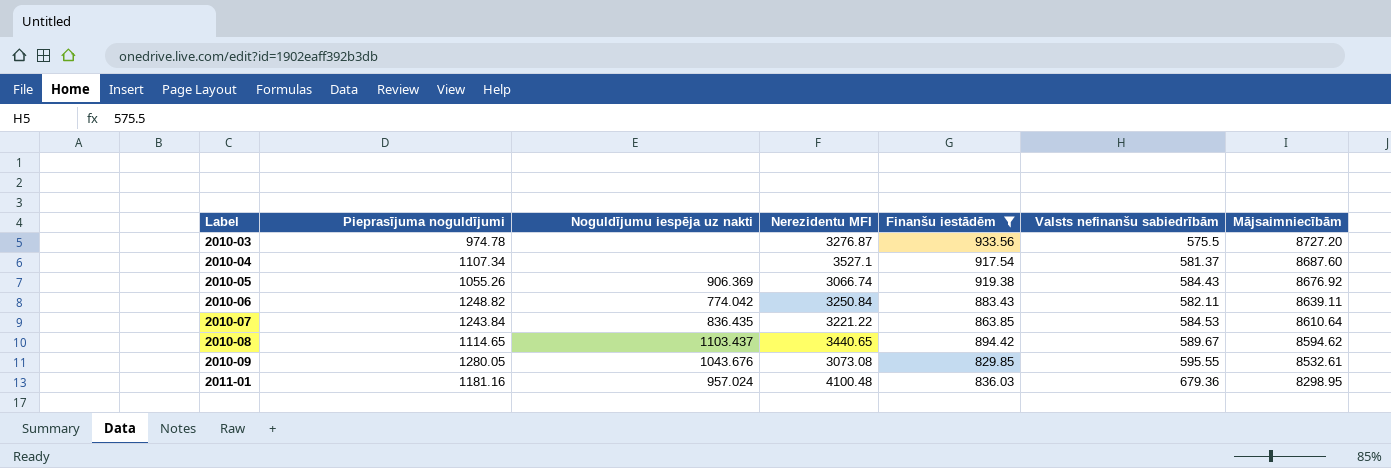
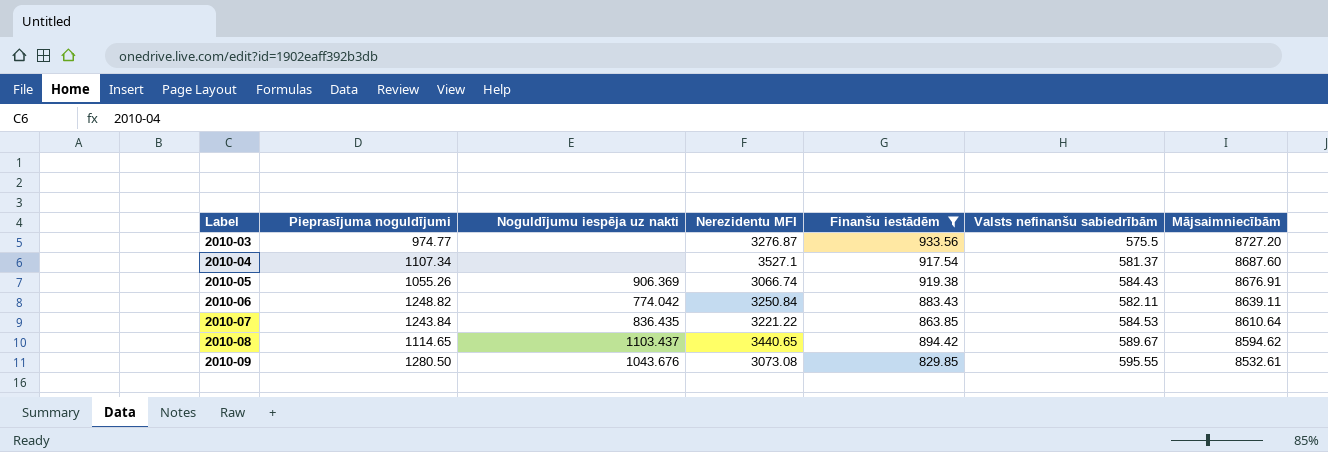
row 2011-01: 1181.16 | 957.024 | 4100.48 | 836.03 | 679.36 | 8298.95 -> none
2010-03 | Pieprasījuma noguldījumi: 974.78 -> 974.77
2010-05 | Mājsaimniecībām: 8676.92 -> 8676.91
2010-09 | Pieprasījuma noguldījumi: 1280.05 -> 1280.50

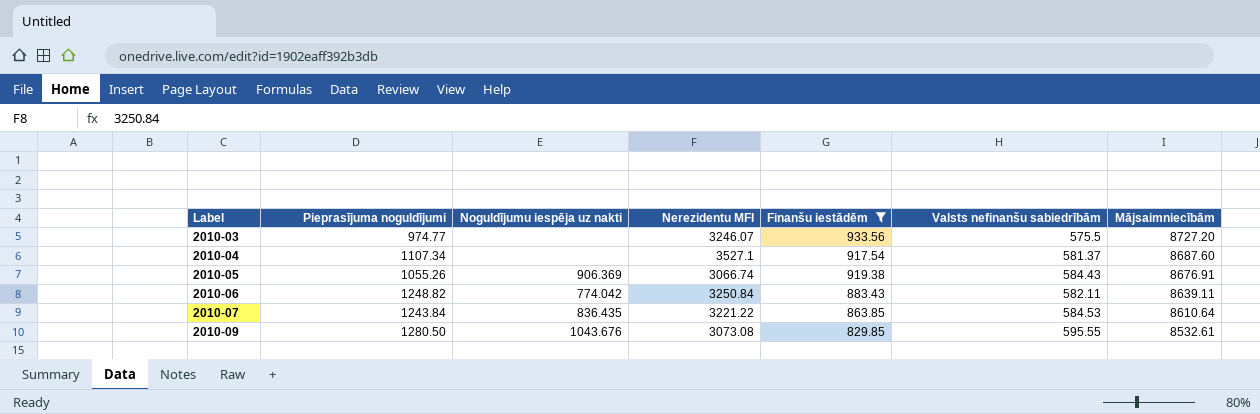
row 2010-08: 1114.65 | 1103.437 | 3440.65 | 894.42 | 589.67 | 8594.62 -> none
2010-03 | Nerezidentu MFI: 3276.87 -> 3246.07

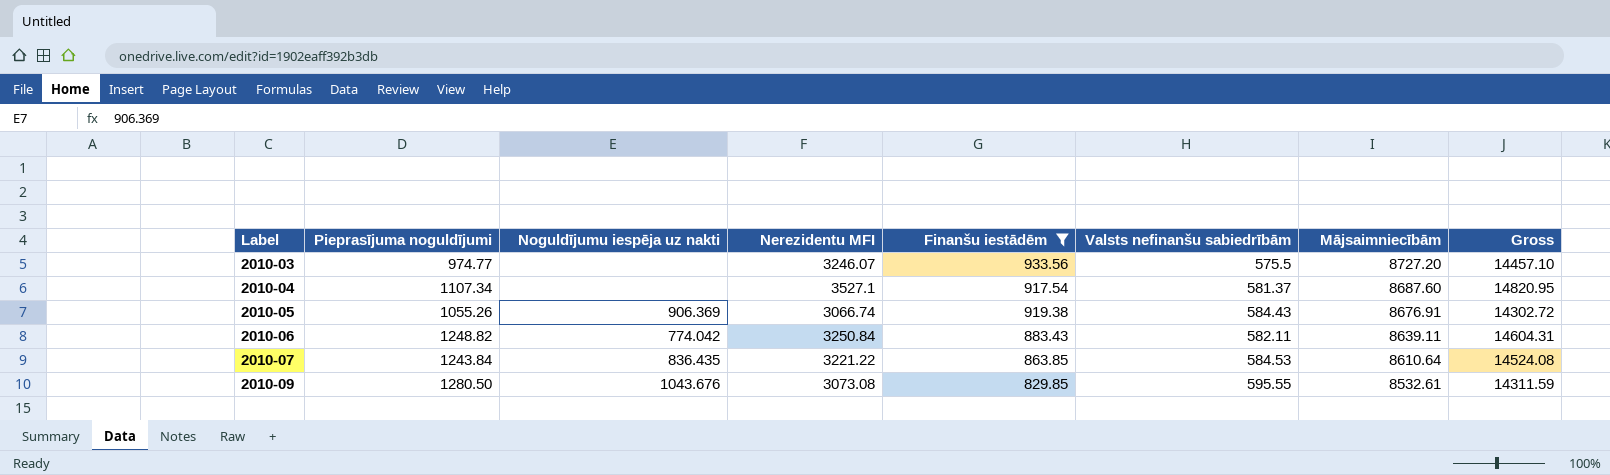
column Gross | formula: none -> [Pieprasījuma noguldījumi] + [Nerezidentu MFI] + [Finanšu iestādēm] + [Valsts nefinanšu sabiedrībām] + [Mājsaimniecībām]

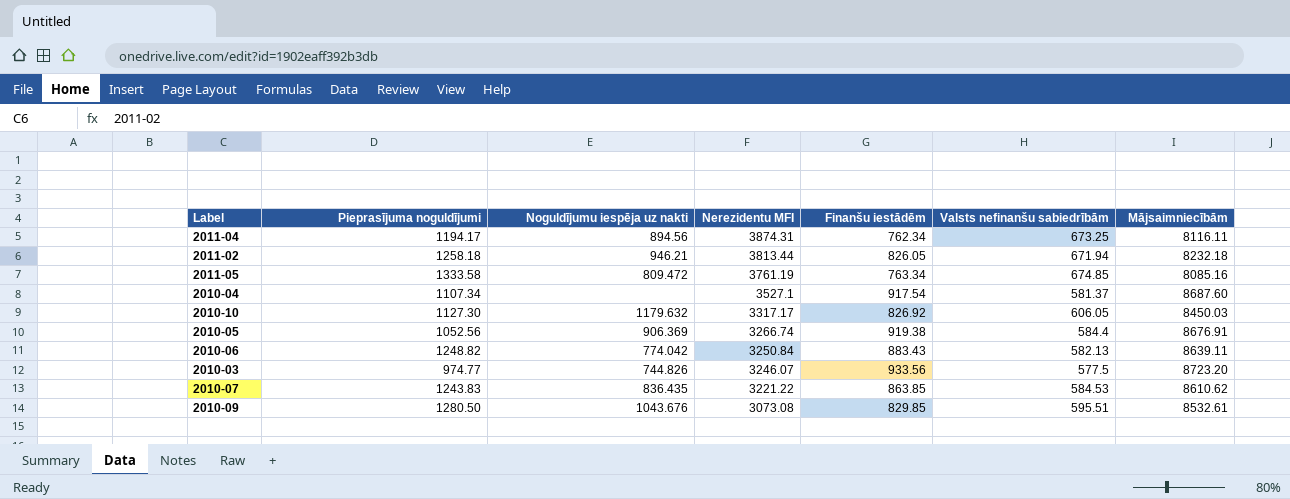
filter: Finanšu iestādēm >= 829.85 -> none
row order: Label ascending -> Nerezidentu MFI descending
column Gross | formula: [Pieprasījuma noguldījumi] + [Nerezidentu MFI] + [Finanšu iestādēm] + [Valsts nefinanšu sabiedrībām] + [Mājsaimniecībām] -> none
2010-05 | Pieprasījuma noguldījumi: 1055.26 -> 1052.56
2010-05 | Nerezidentu MFI: 3066.74 -> 3266.74
2010-05 | Valsts nefinanšu sabiedrībām: 584.43 -> 584.4
2010-06 | Valsts nefinanšu sabiedrībām: 582.11 -> 582.13
2010-03 | Noguldījumu iespēja uz nakti: none -> 744.826
2010-03 | Valsts nefinanšu sabiedrībām: 575.5 -> 577.5
2010-03 | Mājsaimniecībām: 8727.20 -> 8723.20
2010-07 | Pieprasījuma noguldījumi: 1243.84 -> 1243.83
2010-07 | Mājsaimniecībām: 8610.64 -> 8610.62
2010-09 | Valsts nefinanšu sabiedrībām: 595.55 -> 595.51

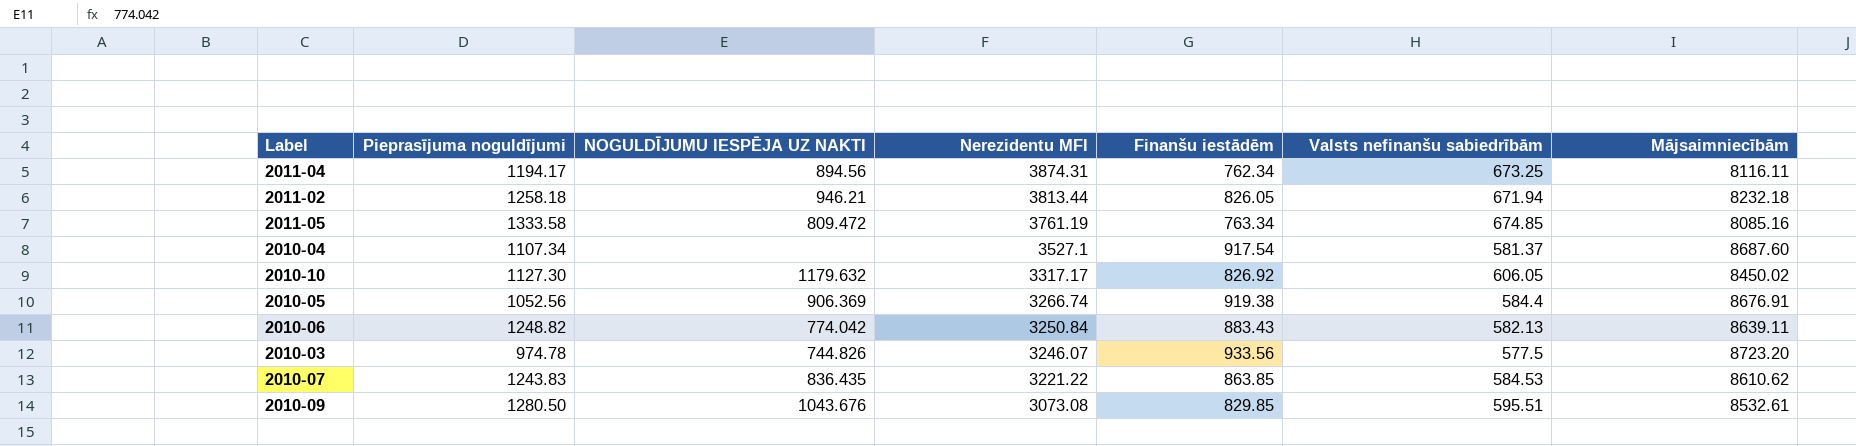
column name: Noguldījumu iespēja uz nakti -> NOGULDĪJUMU IESPĒJA UZ NAKTI
2010-10 | Mājsaimniecībām: 8450.03 -> 8450.02
2010-03 | Pieprasījuma noguldījumi: 974.77 -> 974.78

